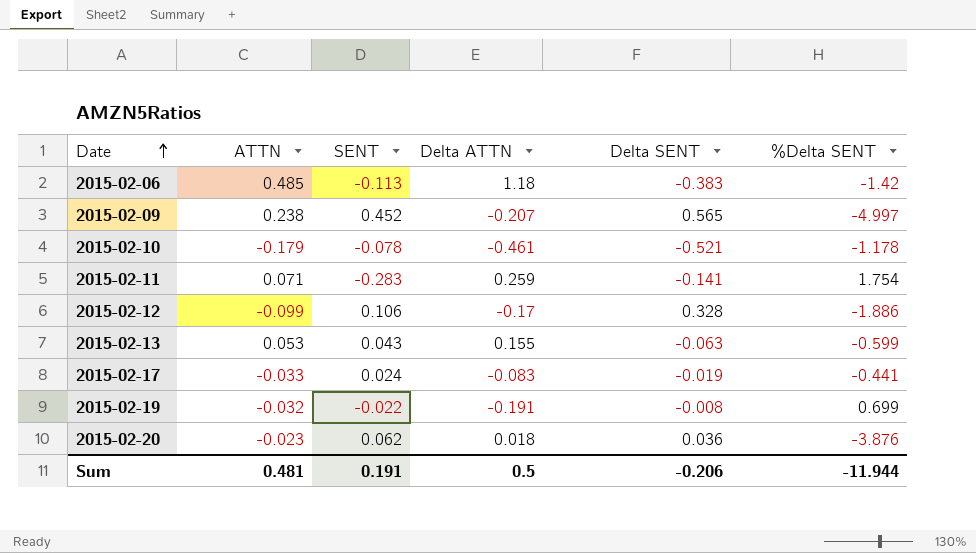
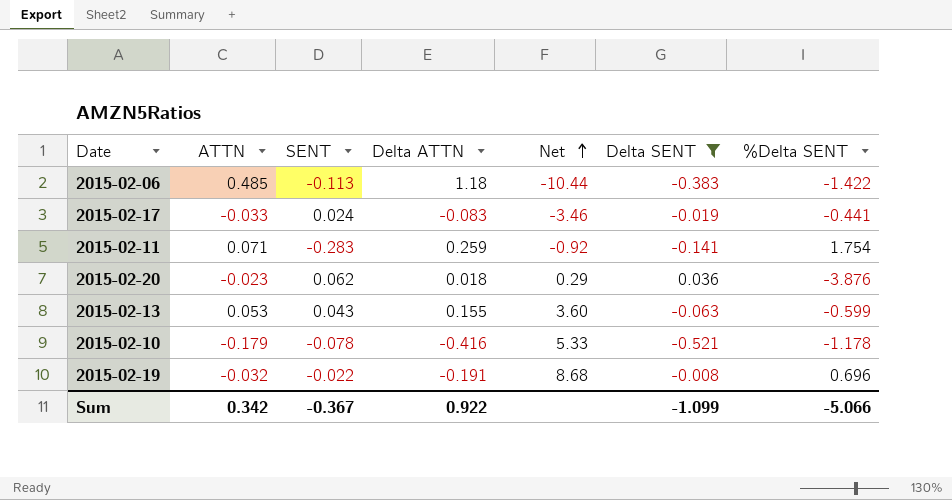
filter: none -> Delta SENT <= 0.036
row order: Date ascending -> Net ascending
column Net | formula: none -> [Delta ATTN] / [SENT]
2015-02-06 | %Delta SENT: -1.42 -> -1.422
2015-02-10 | Delta ATTN: -0.461 -> -0.416
2015-02-19 | %Delta SENT: 0.699 -> 0.696
Sum | ATTN: 0.481 -> 0.342
Sum | SENT: 0.191 -> -0.367
Sum | Delta ATTN: 0.5 -> 0.922
Sum | Delta SENT: -0.206 -> -1.099
Sum | %Delta SENT: -11.944 -> -5.066

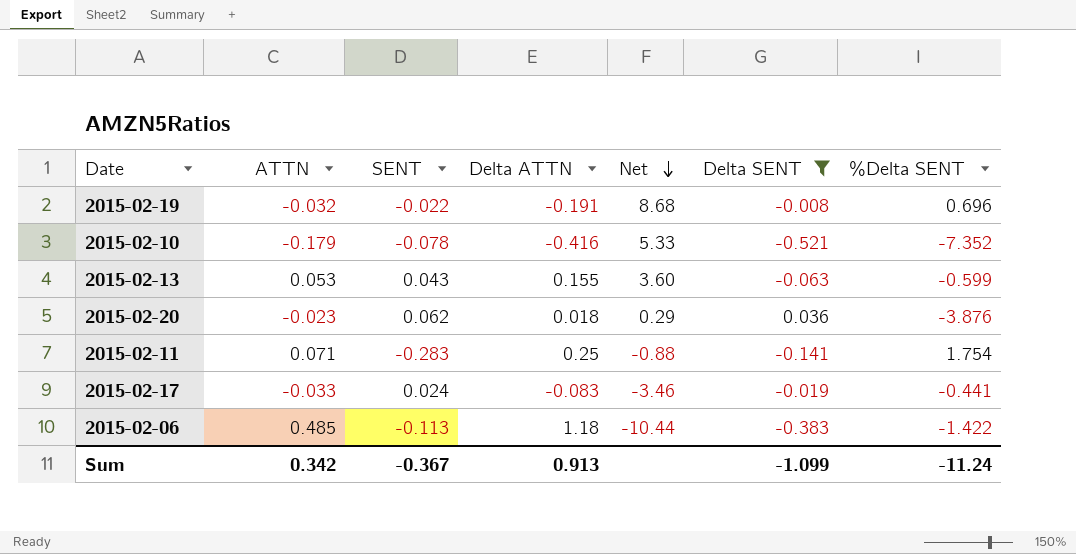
row order: Net ascending -> Net descending
2015-02-10 | %Delta SENT: -1.178 -> -7.352
2015-02-11 | Delta ATTN: 0.259 -> 0.25
2015-02-11 | Net: -0.92 -> -0.88
Sum | Delta ATTN: 0.922 -> 0.913
Sum | %Delta SENT: -5.066 -> -11.24

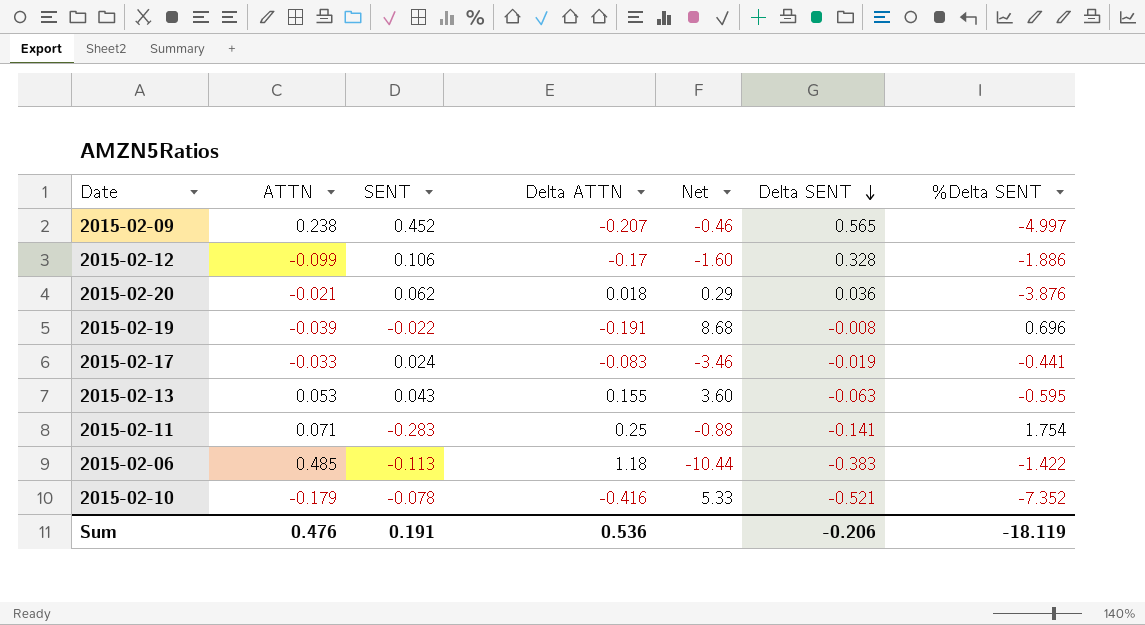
filter: Delta SENT <= 0.036 -> none
row order: Net descending -> Delta SENT descending
2015-02-20 | ATTN: -0.023 -> -0.021
2015-02-19 | ATTN: -0.032 -> -0.039
2015-02-13 | %Delta SENT: -0.599 -> -0.595
Sum | ATTN: 0.342 -> 0.476
Sum | SENT: -0.367 -> 0.191
Sum | Delta ATTN: 0.913 -> 0.536
Sum | Delta SENT: -1.099 -> -0.206
Sum | %Delta SENT: -11.24 -> -18.119

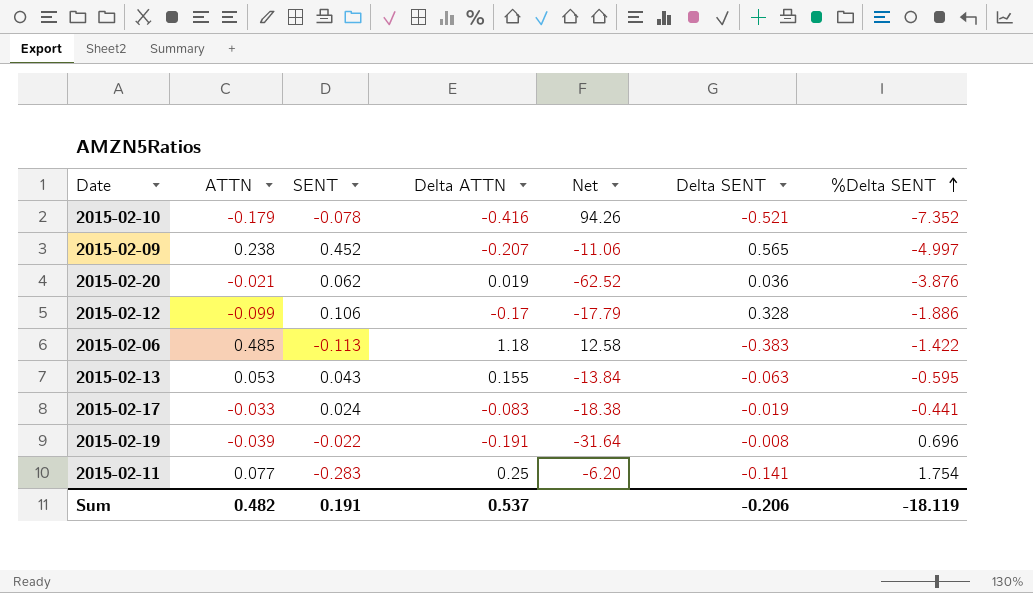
row order: Delta SENT descending -> %Delta SENT ascending
column Net | formula: [Delta ATTN] / [SENT] -> [%Delta SENT] / [SENT]
2015-02-20 | Delta ATTN: 0.018 -> 0.019
2015-02-11 | ATTN: 0.071 -> 0.077
Sum | ATTN: 0.476 -> 0.482
Sum | Delta ATTN: 0.536 -> 0.537

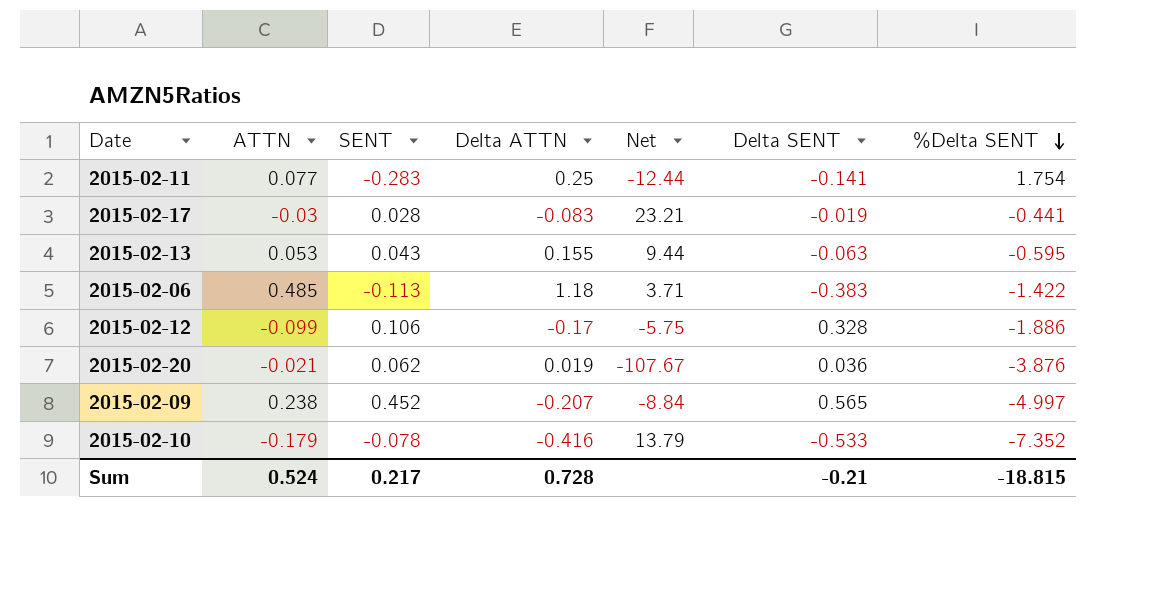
row order: %Delta SENT ascending -> %Delta SENT descending
column Net | formula: [%Delta SENT] / [SENT] -> [%Delta SENT] / [Delta SENT]
row 2015-02-19: -0.039 | -0.022 | -0.191 | -31.64 | -0.008 | 0.696 -> none
2015-02-17 | ATTN: -0.033 -> -0.03
2015-02-17 | SENT: 0.024 -> 0.028
2015-02-10 | Delta SENT: -0.521 -> -0.533
Sum | ATTN: 0.482 -> 0.524
Sum | SENT: 0.191 -> 0.217
Sum | Delta ATTN: 0.537 -> 0.728
Sum | Delta SENT: -0.206 -> -0.21
Sum | %Delta SENT: -18.119 -> -18.815

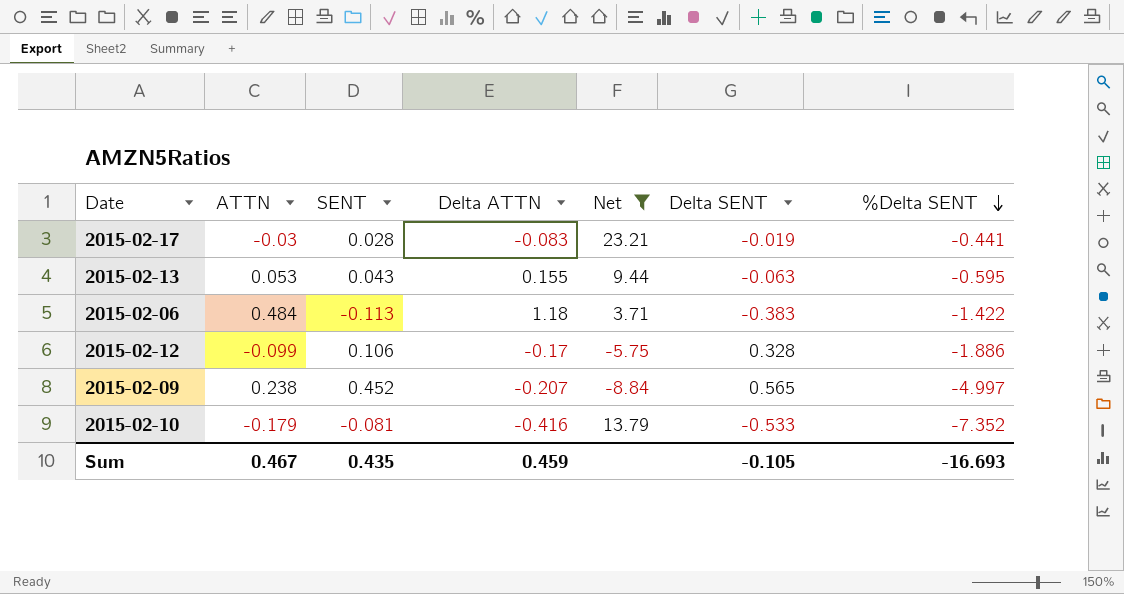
filter: none -> Net >= -8.84
2015-02-06 | ATTN: 0.485 -> 0.484
2015-02-10 | SENT: -0.078 -> -0.081
Sum | ATTN: 0.524 -> 0.467
Sum | SENT: 0.217 -> 0.435
Sum | Delta ATTN: 0.728 -> 0.459
Sum | Delta SENT: -0.21 -> -0.105
Sum | %Delta SENT: -18.815 -> -16.693

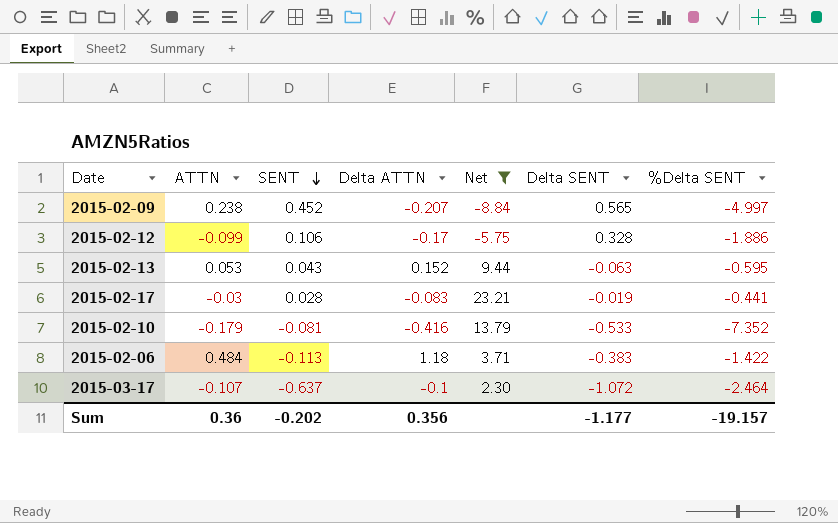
row order: %Delta SENT descending -> SENT descending
2015-02-13 | Delta ATTN: 0.155 -> 0.152
row 2015-03-17: none -> -0.107 | -0.637 | -0.1 | 2.30 | -1.072 | -2.464
Sum | ATTN: 0.467 -> 0.36
Sum | SENT: 0.435 -> -0.202
Sum | Delta ATTN: 0.459 -> 0.356
Sum | Delta SENT: -0.105 -> -1.177
Sum | %Delta SENT: -16.693 -> -19.157

